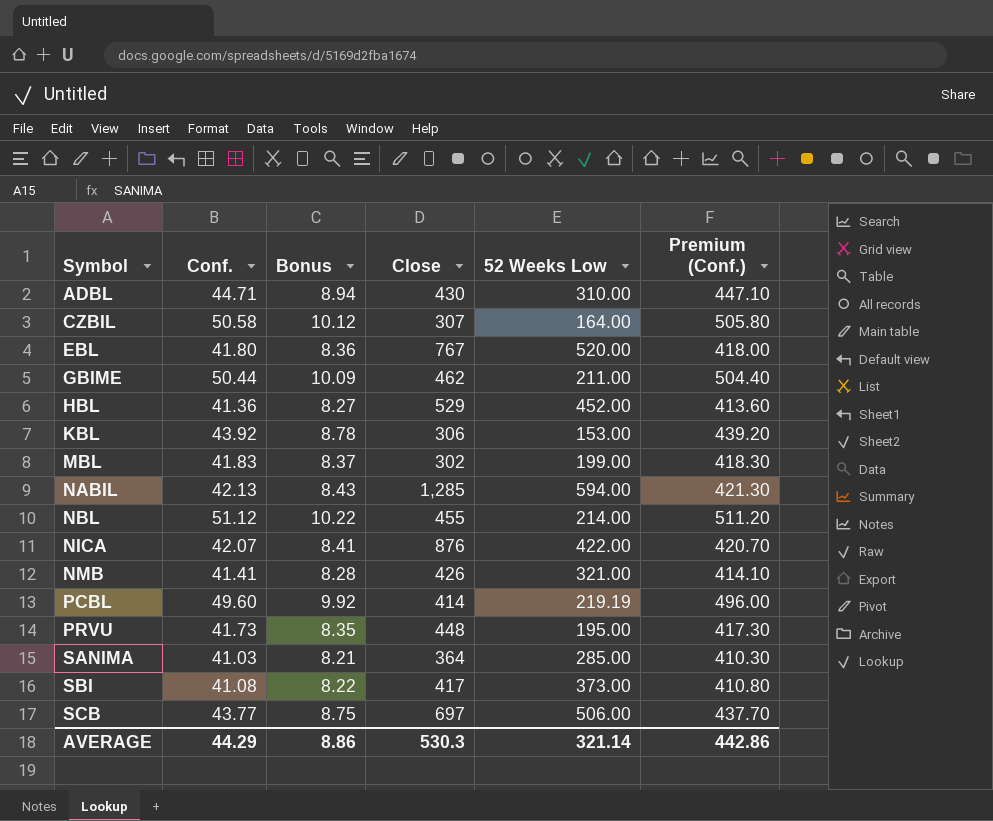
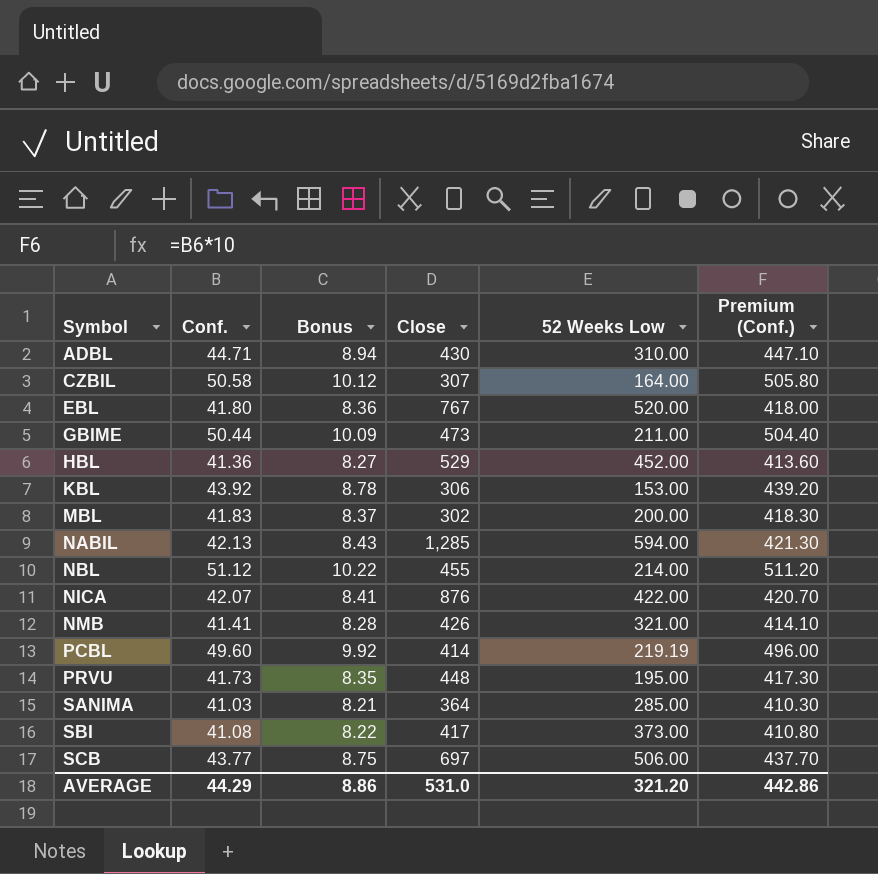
GBIME | Close: 462 -> 473
MBL | 52 Weeks Low: 199.00 -> 200.00
AVERAGE | Close: 530.3 -> 531.0
AVERAGE | 52 Weeks Low: 321.14 -> 321.20

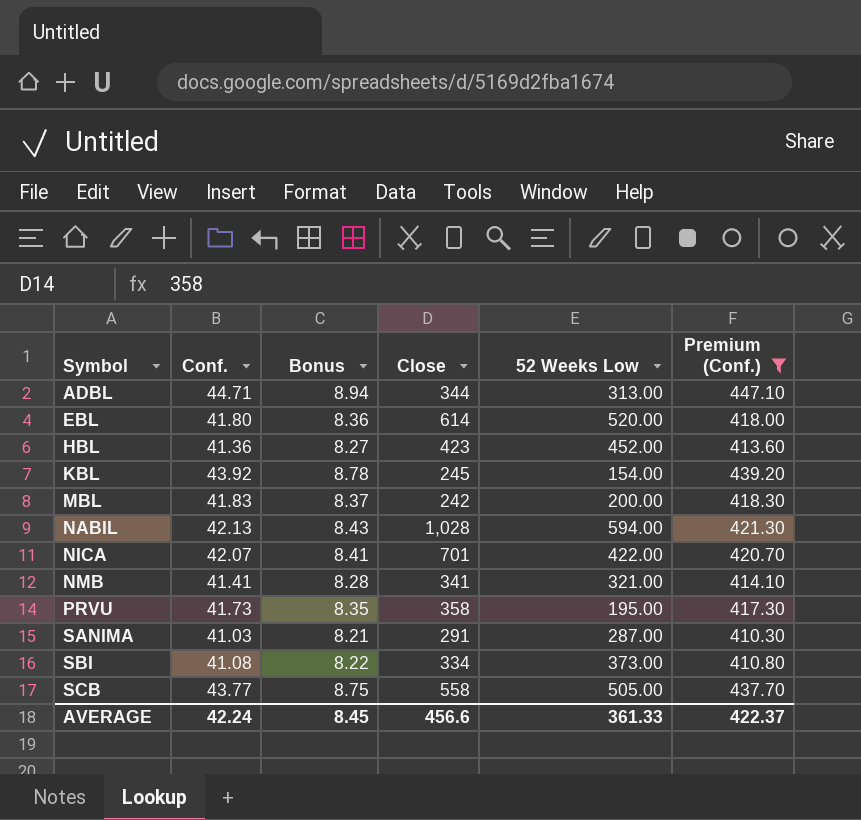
filter: none -> Premium (Conf.) <= 447.10
ADBL | Close: 430 -> 344
ADBL | 52 Weeks Low: 310.00 -> 313.00
EBL | Close: 767 -> 614
HBL | Close: 529 -> 423
KBL | Close: 306 -> 245
KBL | 52 Weeks Low: 153.00 -> 154.00
MBL | Close: 302 -> 242
NABIL | Close: 1,285 -> 1,028
NICA | Close: 876 -> 701
NMB | Close: 426 -> 341
PRVU | Close: 448 -> 358
SANIMA | Close: 364 -> 291
SANIMA | 52 Weeks Low: 285.00 -> 287.00
SBI | Close: 417 -> 334
SCB | Close: 697 -> 558
SCB | 52 Weeks Low: 506.00 -> 505.00
AVERAGE | Conf.: 44.29 -> 42.24
AVERAGE | Bonus: 8.86 -> 8.45
AVERAGE | Close: 531.0 -> 456.6
AVERAGE | 52 Weeks Low: 321.20 -> 361.33
AVERAGE | Premium (Conf.): 442.86 -> 422.37

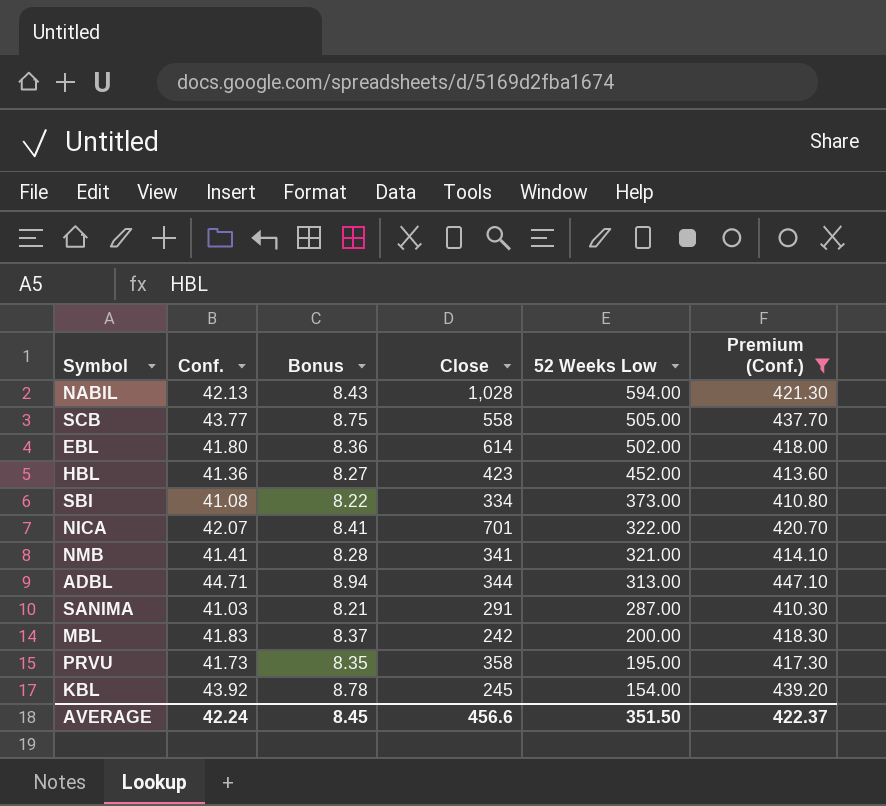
row order: Symbol ascending -> 52 Weeks Low descending
EBL | 52 Weeks Low: 520.00 -> 502.00
NICA | 52 Weeks Low: 422.00 -> 322.00
AVERAGE | 52 Weeks Low: 361.33 -> 351.50

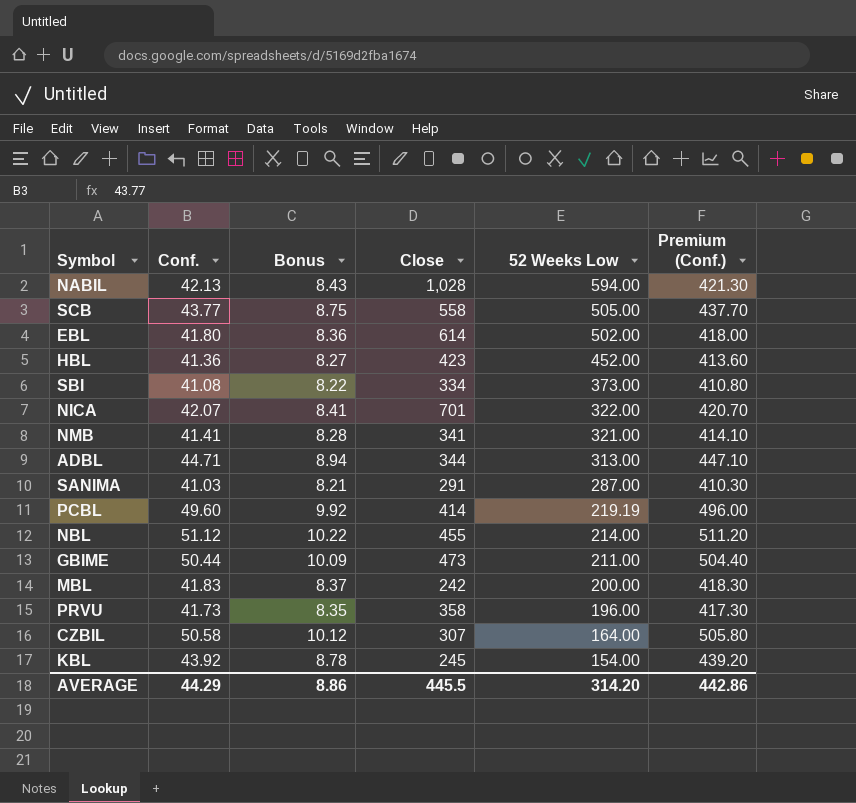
filter: Premium (Conf.) <= 447.10 -> none
PRVU | 52 Weeks Low: 195.00 -> 196.00
AVERAGE | Conf.: 42.24 -> 44.29
AVERAGE | Bonus: 8.45 -> 8.86
AVERAGE | Close: 456.6 -> 445.5
AVERAGE | 52 Weeks Low: 351.50 -> 314.20
AVERAGE | Premium (Conf.): 422.37 -> 442.86

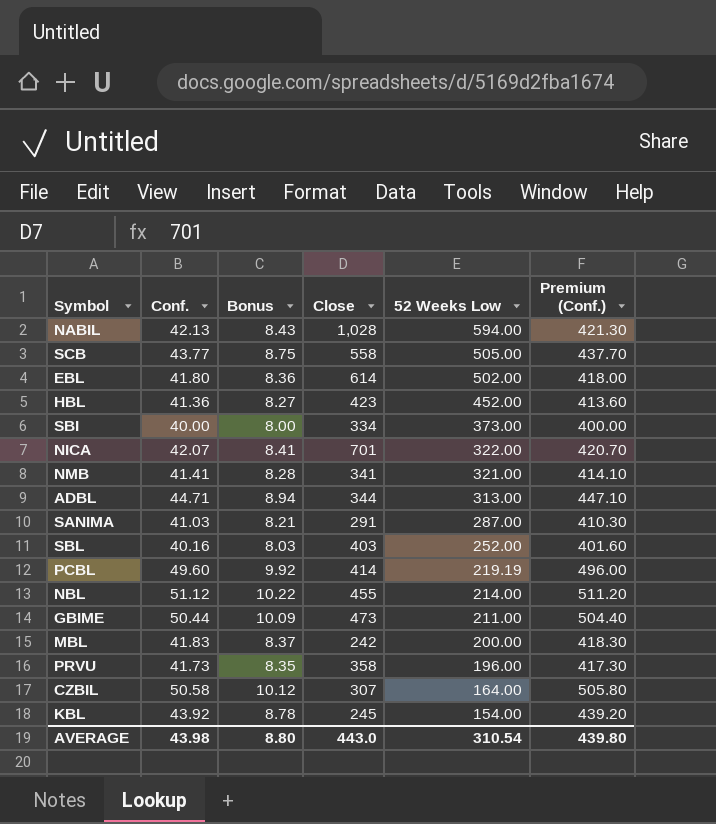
SBI | Conf.: 41.08 -> 40.00
SBI | Bonus: 8.22 -> 8.00
SBI | Premium (Conf.): 410.80 -> 400.00
row SBL: none -> 40.16 | 8.03 | 403 | 252.00 | 401.60
AVERAGE | Conf.: 44.29 -> 43.98
AVERAGE | Bonus: 8.86 -> 8.80
AVERAGE | Close: 445.5 -> 443.0
AVERAGE | 52 Weeks Low: 314.20 -> 310.54
AVERAGE | Premium (Conf.): 442.86 -> 439.80

